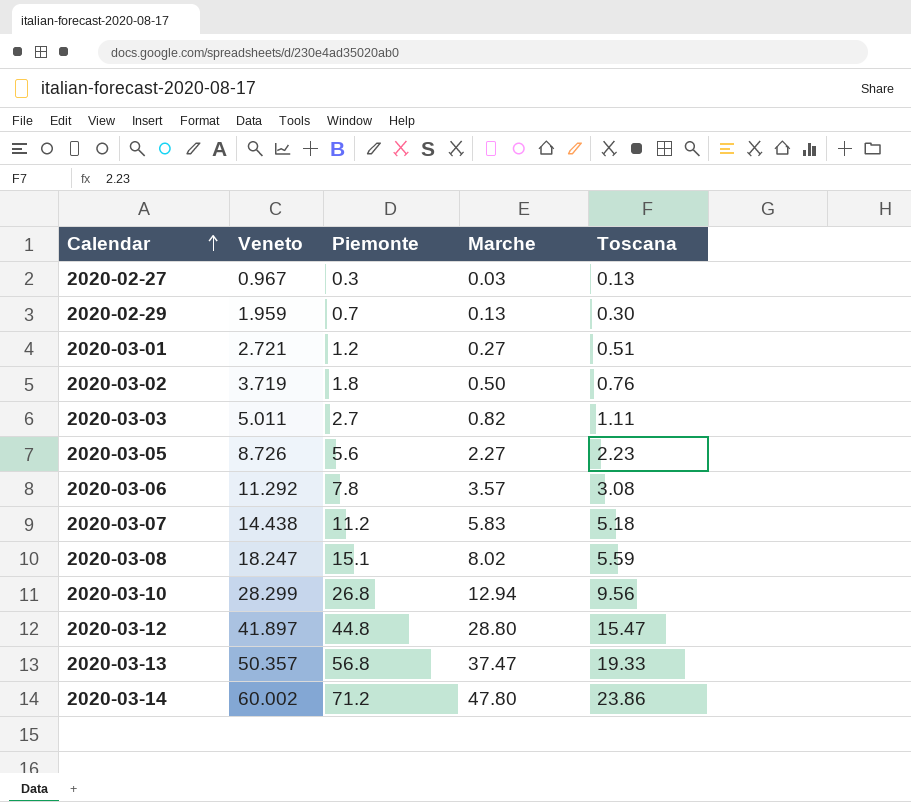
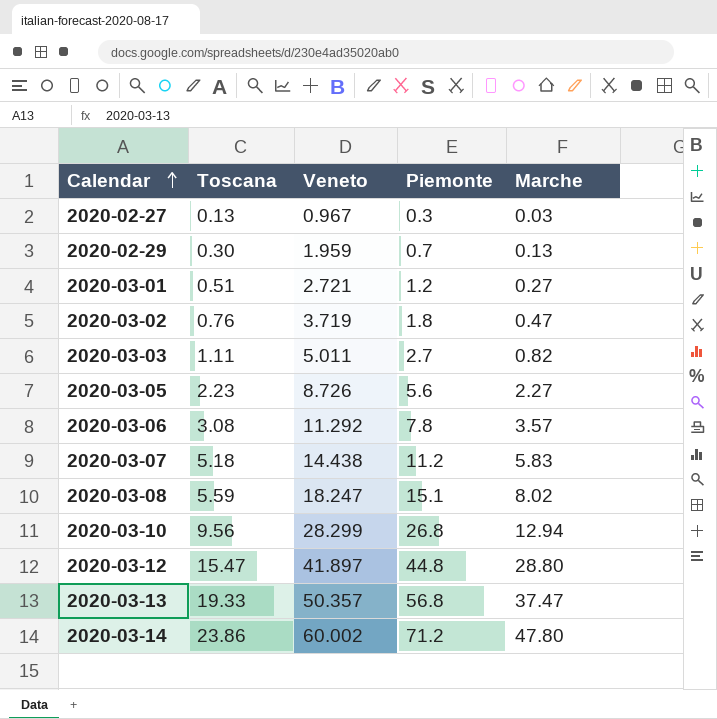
column Toscana | position: 5 -> 2
2020-03-02 | Marche: 0.50 -> 0.47

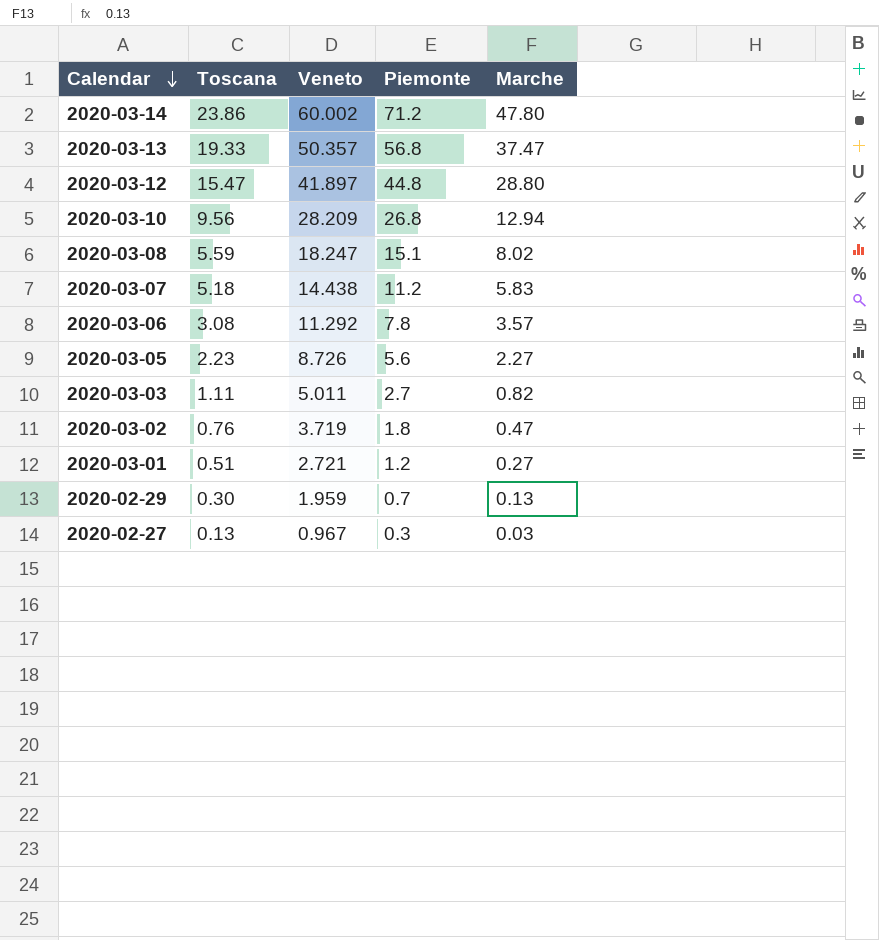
row order: Calendar ascending -> Calendar descending
2020-03-10 | Veneto: 28.299 -> 28.209

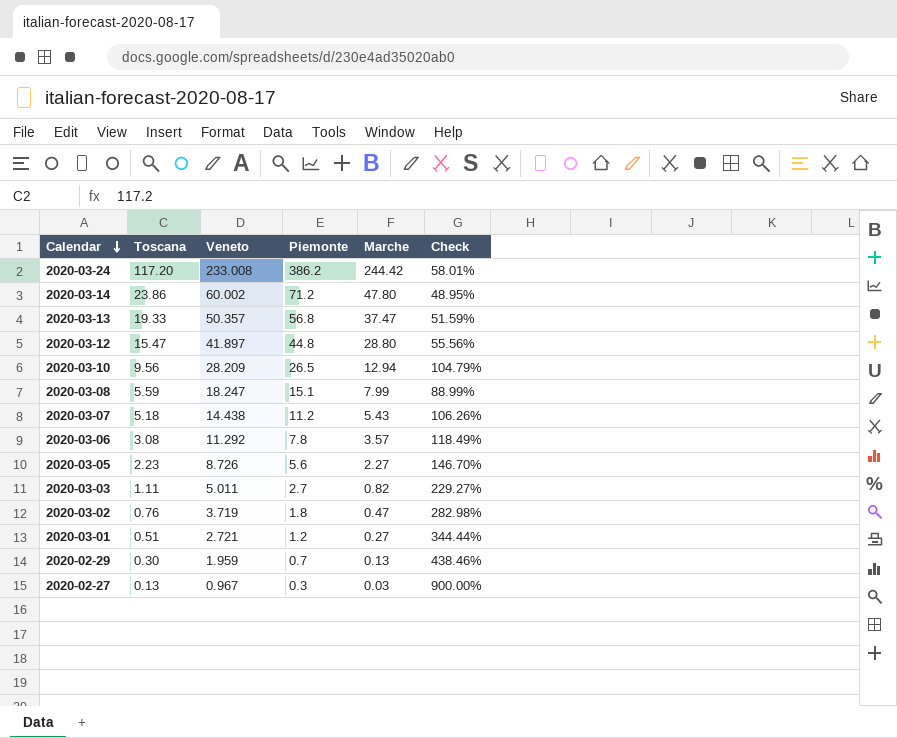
column Check | formula: none -> ([Piemonte] - [Marche]) / [Marche]
row 2020-03-24: none -> 117.20 | 233.008 | 386.2 | 244.42 | 58.01%
2020-03-10 | Piemonte: 26.8 -> 26.5
2020-03-08 | Marche: 8.02 -> 7.99
2020-03-07 | Marche: 5.83 -> 5.43

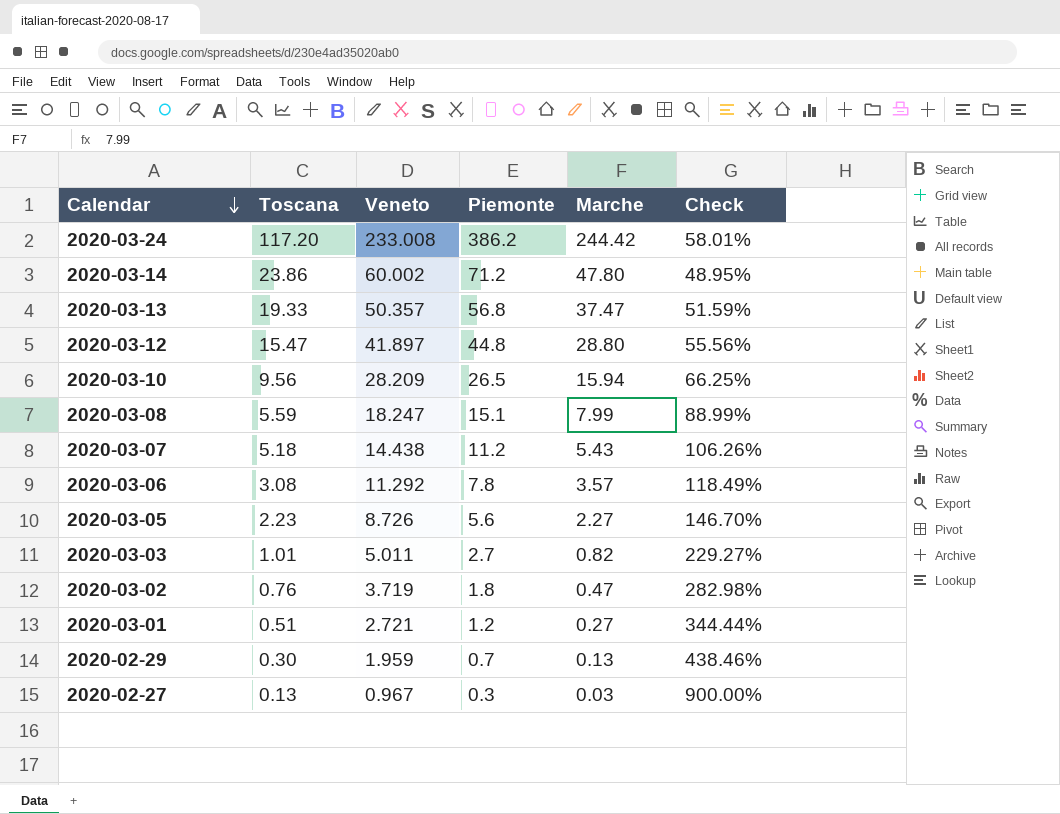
2020-03-10 | Marche: 12.94 -> 15.94
2020-03-10 | Check: 104.79% -> 66.25%
2020-03-03 | Toscana: 1.11 -> 1.01

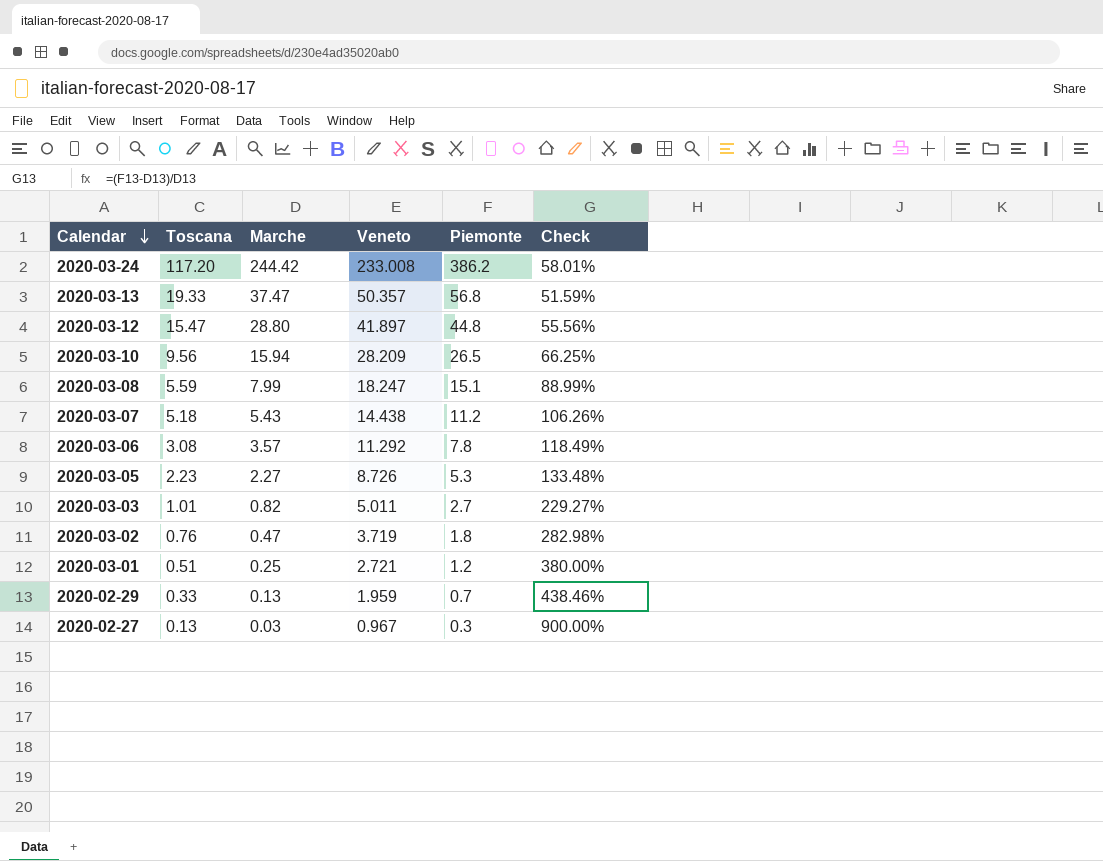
column Marche | position: 5 -> 3
row 2020-03-14: 23.86 | 60.002 | 71.2 | 47.80 | 48.95% -> none
2020-03-05 | Piemonte: 5.6 -> 5.3
2020-03-05 | Check: 146.70% -> 133.48%
2020-03-01 | Marche: 0.27 -> 0.25
2020-03-01 | Check: 344.44% -> 380.00%
2020-02-29 | Toscana: 0.30 -> 0.33

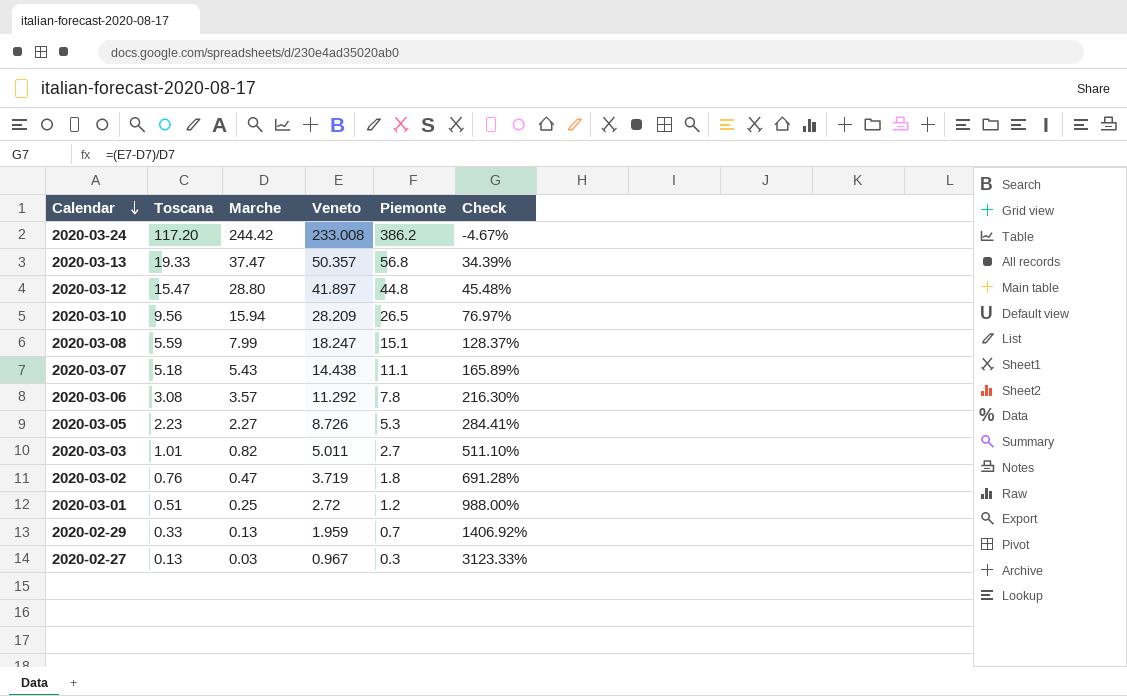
column Check | formula: ([Piemonte] - [Marche]) / [Marche] -> ([Veneto] - [Marche]) / [Marche]
2020-03-07 | Piemonte: 11.2 -> 11.1
2020-03-01 | Veneto: 2.721 -> 2.72

